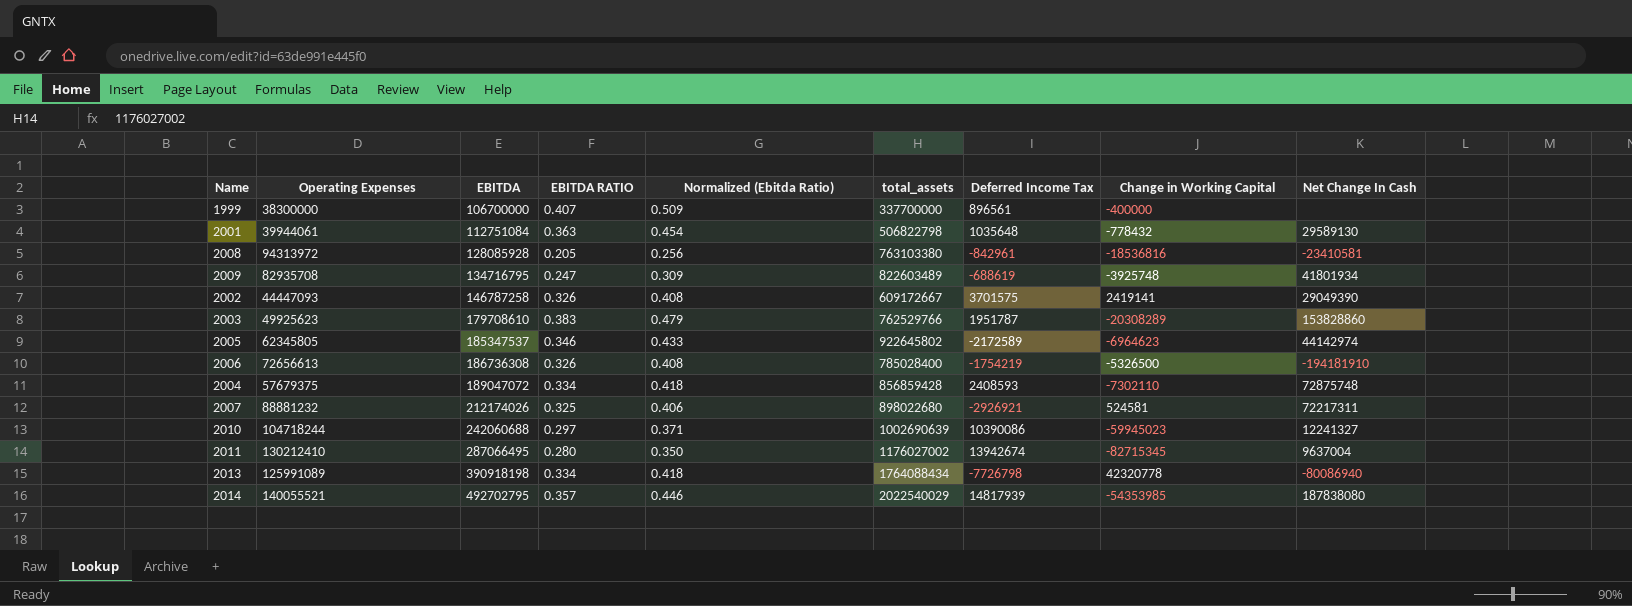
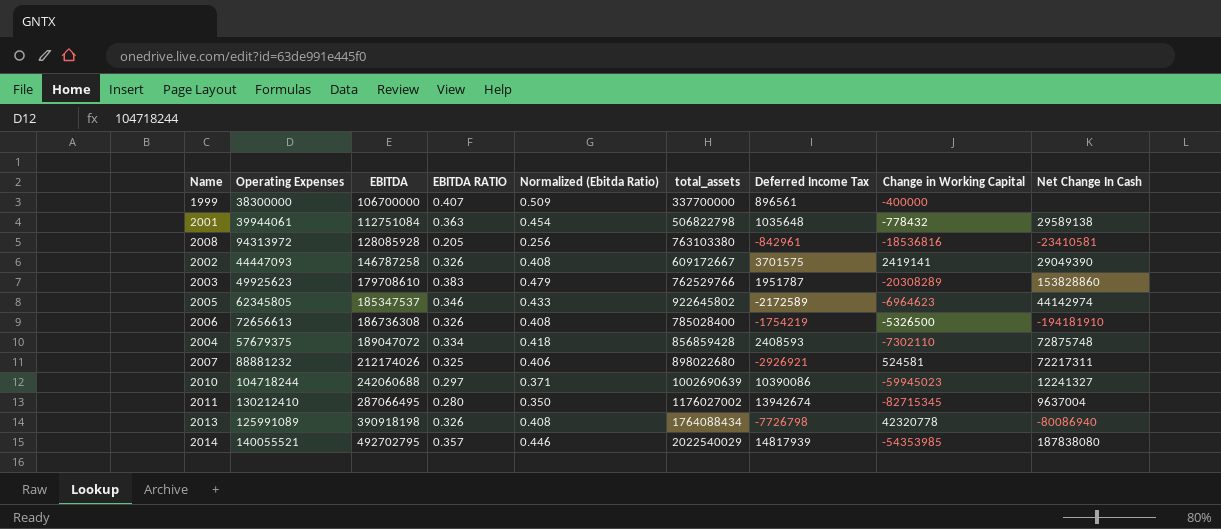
row 2009: 82935708 | 134716795 | 0.247 | 0.309 | 822603489 | -688619 | -3925748 | 41801934 -> none
2001 | Net Change In Cash: 29589130 -> 29589138
2013 | EBITDA RATIO: 0.334 -> 0.326
2013 | Normalized (Ebitda Ratio): 0.418 -> 0.408

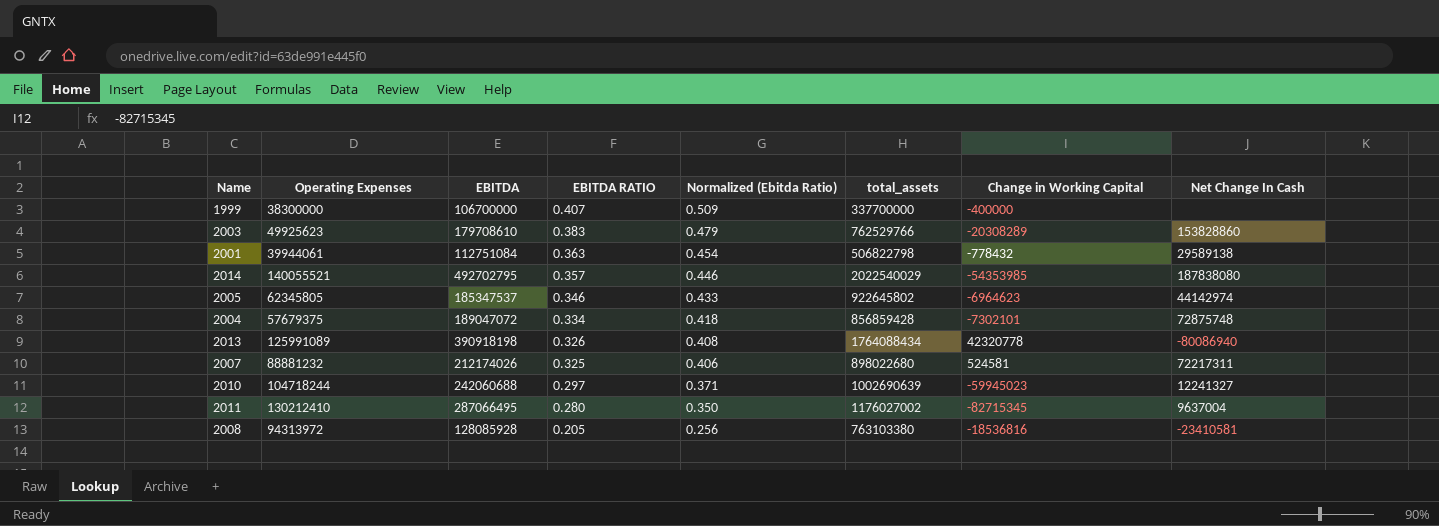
row order: EBITDA ascending -> EBITDA RATIO descending
column Deferred Income Tax | position: 7 -> none
row 2002: 44447093 | 146787258 | 0.326 | 0.408 | 609172667 | 3701575 | 2419141 | 29049390 -> none
row 2006: 72656613 | 186736308 | 0.326 | 0.408 | 785028400 | -1754219 | -5326500 | -194181910 -> none
2004 | Change in Working Capital: -7302110 -> -7302101

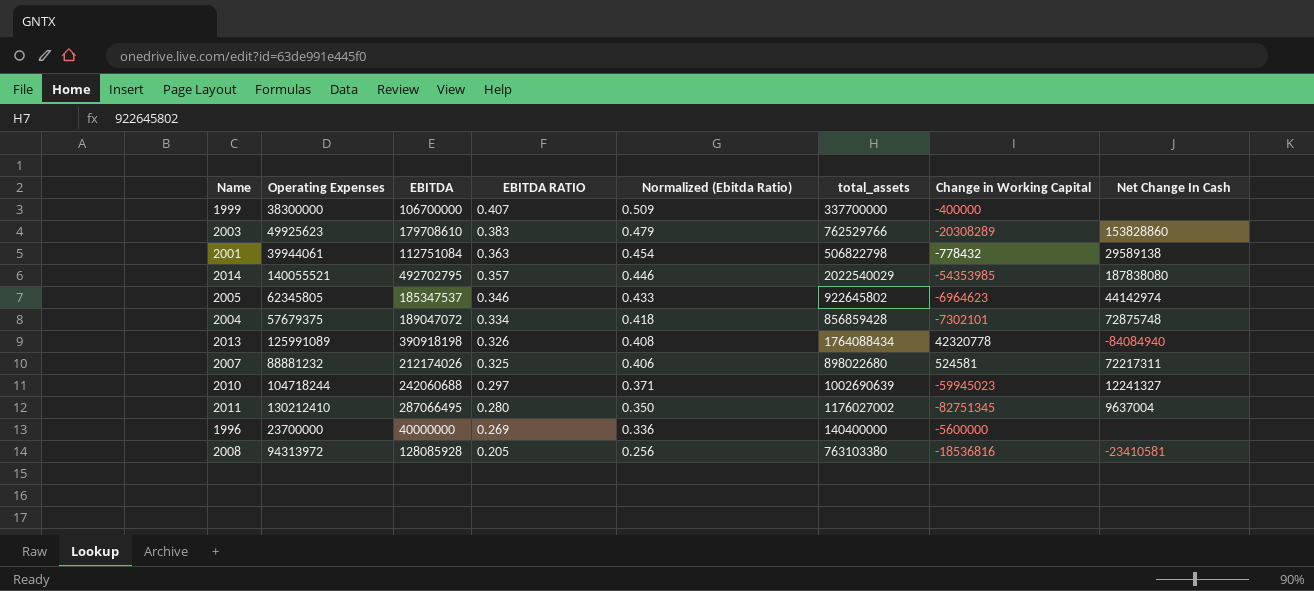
2013 | Net Change In Cash: -80086940 -> -84084940
2011 | Change in Working Capital: -82715345 -> -82751345
row 1996: none -> 23700000 | 40000000 | 0.269 | 0.336 | 140400000 | -5600000 | none

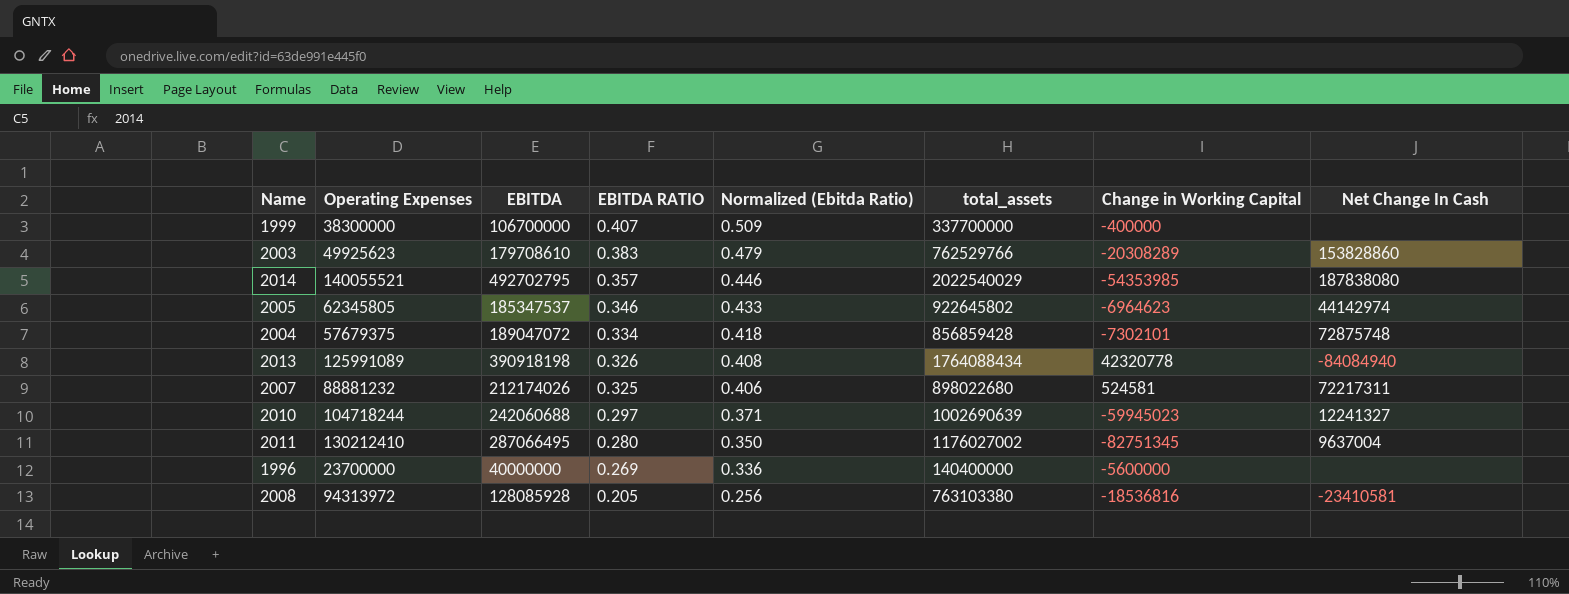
row 2001: 39944061 | 112751084 | 0.363 | 0.454 | 506822798 | -778432 | 29589138 -> none

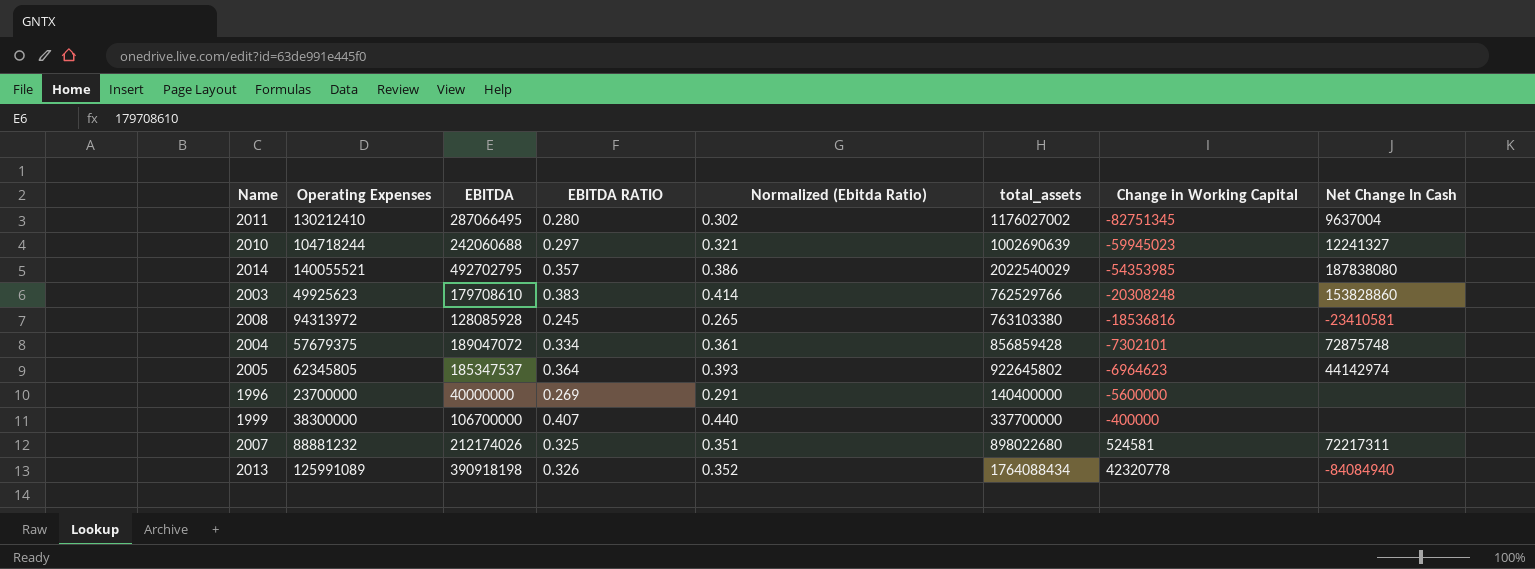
row order: EBITDA RATIO descending -> Change in Working Capital ascending
column Normalized (Ebitda Ratio) | formula: [EBITDA RATIO] * 1.25 -> [EBITDA RATIO] * 1.08
2003 | Change in Working Capital: -20308289 -> -20308248
2008 | EBITDA RATIO: 0.205 -> 0.245
2005 | EBITDA RATIO: 0.346 -> 0.364

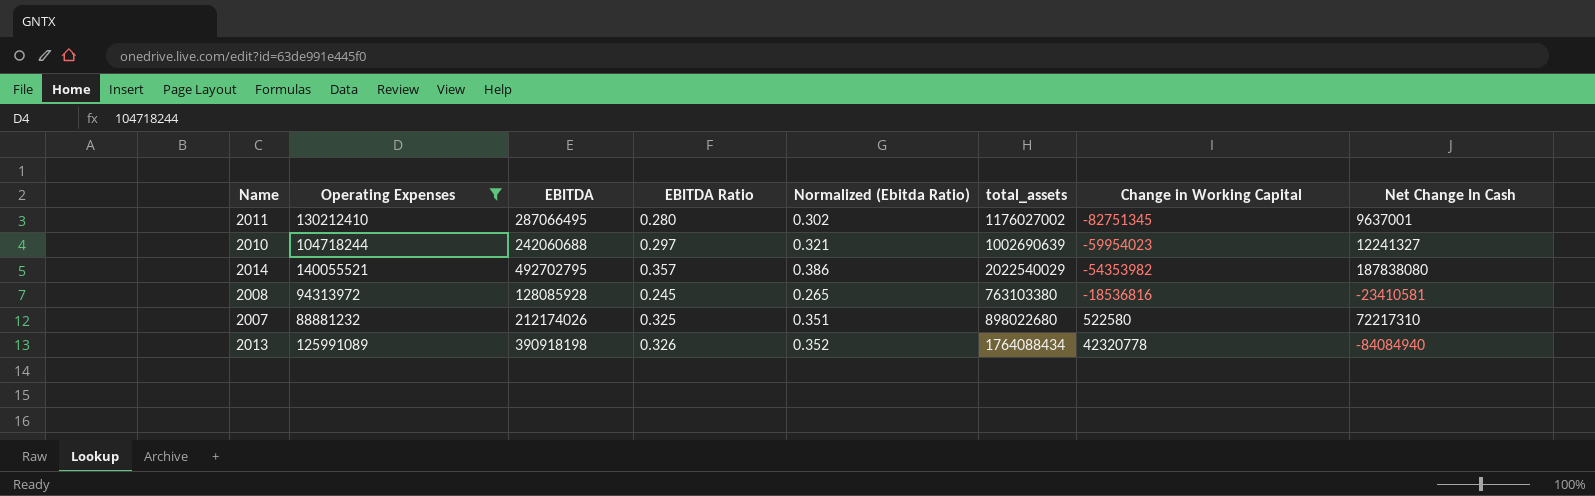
filter: none -> Operating Expenses >= 88881232
column name: EBITDA RATIO -> EBITDA Ratio
2011 | Net Change In Cash: 9637004 -> 9637001
2010 | Change in Working Capital: -59945023 -> -59954023
2014 | Change in Working Capital: -54353985 -> -54353982
2007 | Change in Working Capital: 524581 -> 522580
2007 | Net Change In Cash: 72217311 -> 72217310

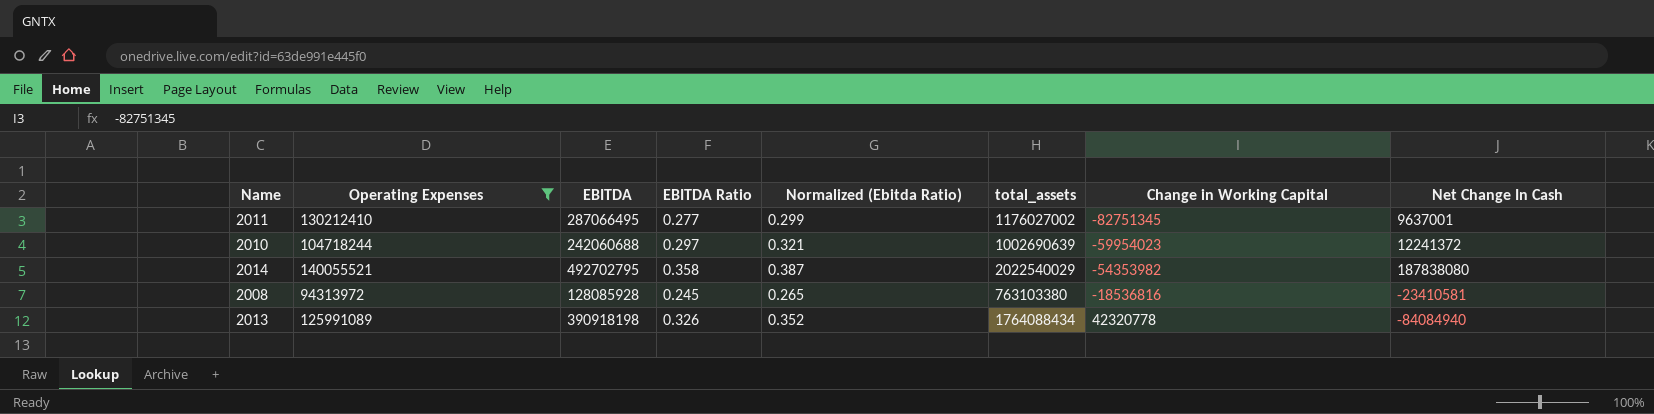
row 2007: 88881232 | 212174026 | 0.325 | 0.351 | 898022680 | 522580 | 72217310 -> none
2011 | EBITDA Ratio: 0.280 -> 0.277
2011 | Normalized (Ebitda Ratio): 0.302 -> 0.299
2010 | Net Change In Cash: 12241327 -> 12241372
2014 | EBITDA Ratio: 0.357 -> 0.358
2014 | Normalized (Ebitda Ratio): 0.386 -> 0.387

